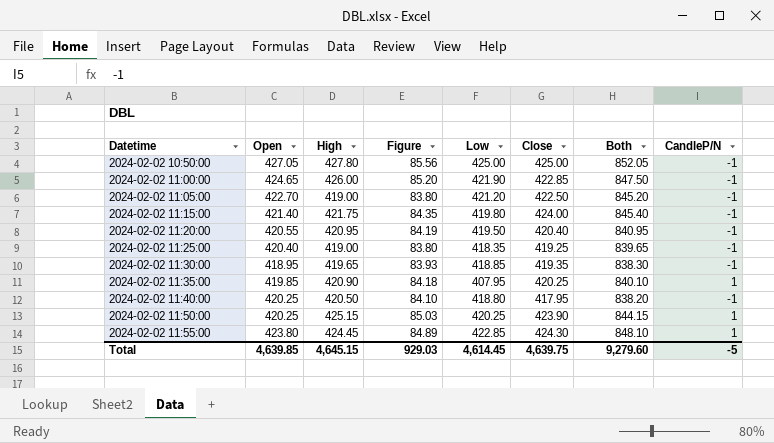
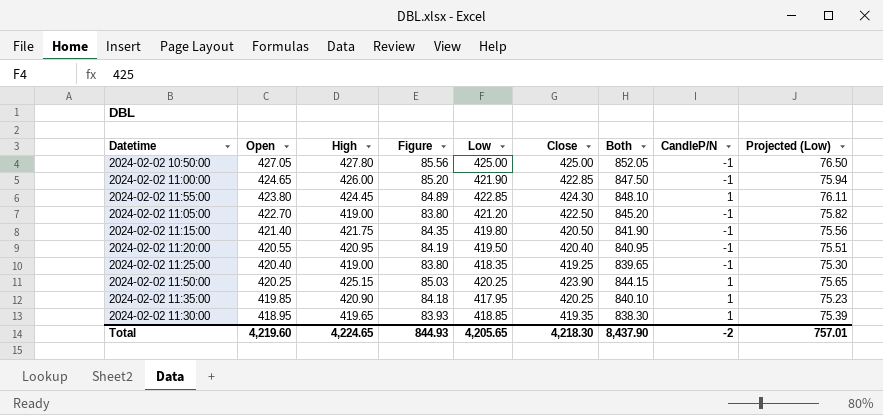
row order: Datetime ascending -> Open descending
column Projected (Low) | formula: none -> [Low] * 0.18
row 2024-02-02 11:40:00: 420.25 | 420.50 | 84.10 | 418.80 | 417.95 | 838.20 | -1 -> none
2024-02-02 11:15:00 | Close: 424.00 -> 420.50
2024-02-02 11:15:00 | Both: 845.40 -> 841.90
2024-02-02 11:35:00 | Low: 407.95 -> 417.95
2024-02-02 11:30:00 | CandleP/N: -1 -> 1
Total | Open: 4,639.85 -> 4,219.60
Total | High: 4,645.15 -> 4,224.65
Total | Figure: 929.03 -> 844.93
Total | Low: 4,614.45 -> 4,205.65
Total | Close: 4,639.75 -> 4,218.30
Total | Both: 9,279.60 -> 8,437.90
Total | CandleP/N: -5 -> -2

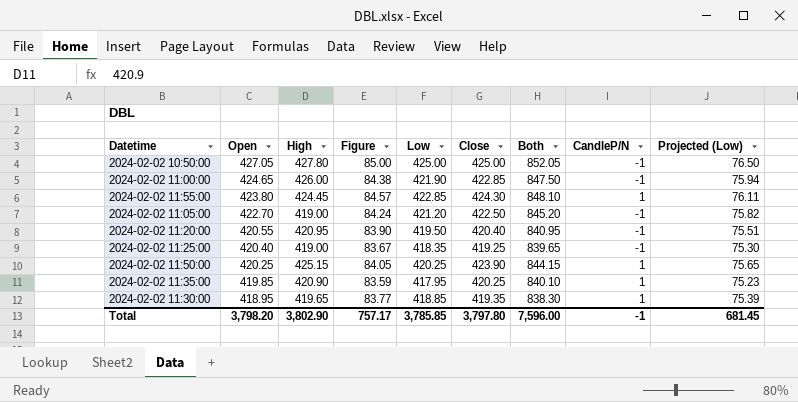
column Figure | formula: [High] * 0.2 -> [Low] * 0.2
row 2024-02-02 11:15:00: 421.40 | 421.75 | 84.35 | 419.80 | 420.50 | 841.90 | -1 | 75.56 -> none
Total | Open: 4,219.60 -> 3,798.20
Total | High: 4,224.65 -> 3,802.90
Total | Figure: 844.93 -> 757.17
Total | Low: 4,205.65 -> 3,785.85
Total | Close: 4,218.30 -> 3,797.80
Total | Both: 8,437.90 -> 7,596.00
Total | CandleP/N: -2 -> -1
Total | Projected (Low): 757.01 -> 681.45

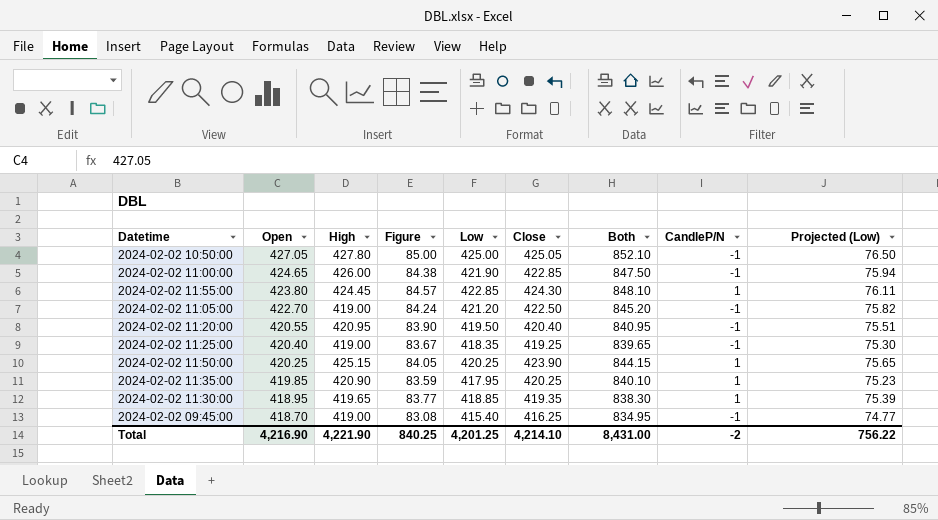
2024-02-02 10:50:00 | Close: 425.00 -> 425.05
2024-02-02 10:50:00 | Both: 852.05 -> 852.10
row 2024-02-02 09:45:00: none -> 418.70 | 419.00 | 83.08 | 415.40 | 416.25 | 834.95 | -1 | 74.77
Total | Open: 3,798.20 -> 4,216.90
Total | High: 3,802.90 -> 4,221.90
Total | Figure: 757.17 -> 840.25
Total | Low: 3,785.85 -> 4,201.25
Total | Close: 3,797.80 -> 4,214.10
Total | Both: 7,596.00 -> 8,431.00
Total | CandleP/N: -1 -> -2
Total | Projected (Low): 681.45 -> 756.22

